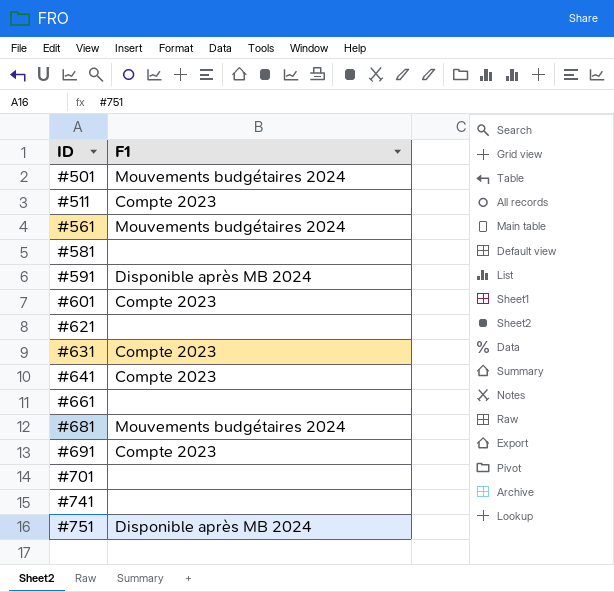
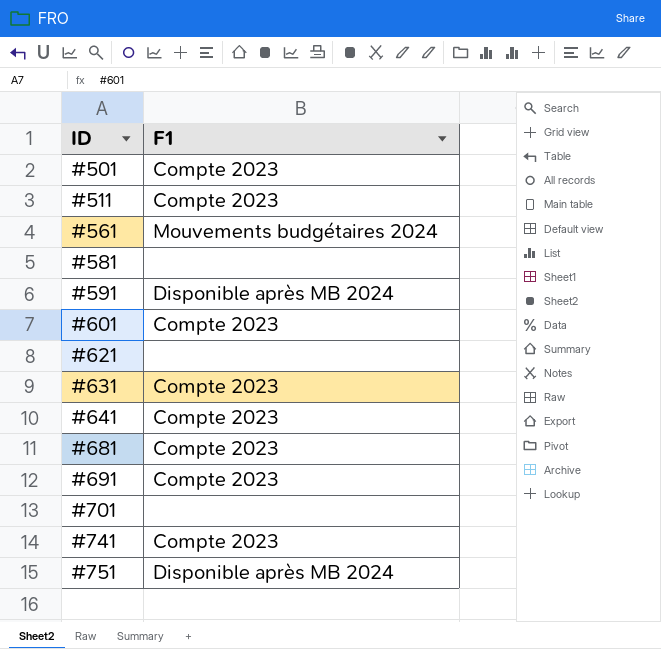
row #661: none -> none
#501 | F1: Mouvements budgétaires 2024 -> Compte 2023
#681 | F1: Mouvements budgétaires 2024 -> Compte 2023
#741 | F1: none -> Compte 2023

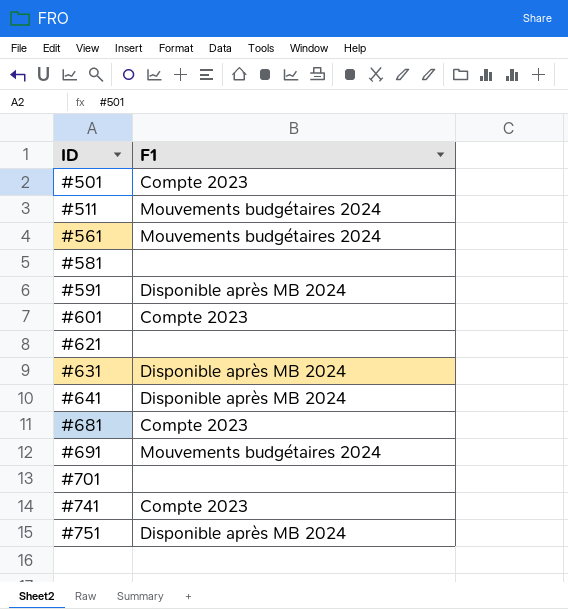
#511 | F1: Compte 2023 -> Mouvements budgétaires 2024
#631 | F1: Compte 2023 -> Disponible après MB 2024
#641 | F1: Compte 2023 -> Disponible après MB 2024
#691 | F1: Compte 2023 -> Mouvements budgétaires 2024

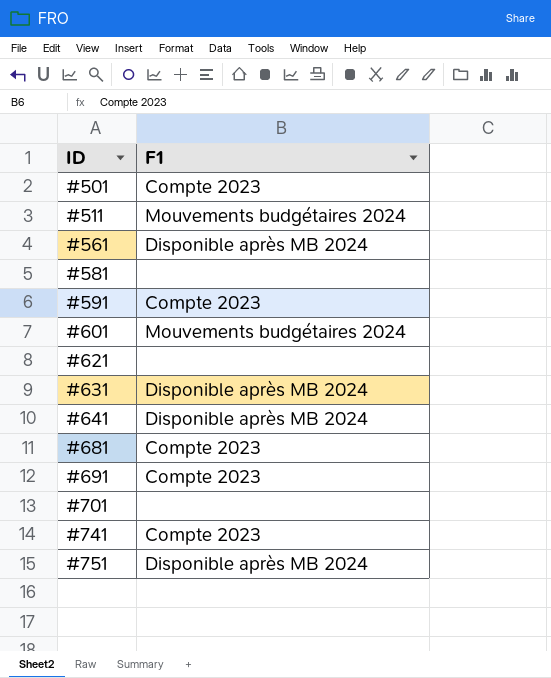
#561 | F1: Mouvements budgétaires 2024 -> Disponible après MB 2024
#591 | F1: Disponible après MB 2024 -> Compte 2023
#601 | F1: Compte 2023 -> Mouvements budgétaires 2024
#691 | F1: Mouvements budgétaires 2024 -> Compte 2023

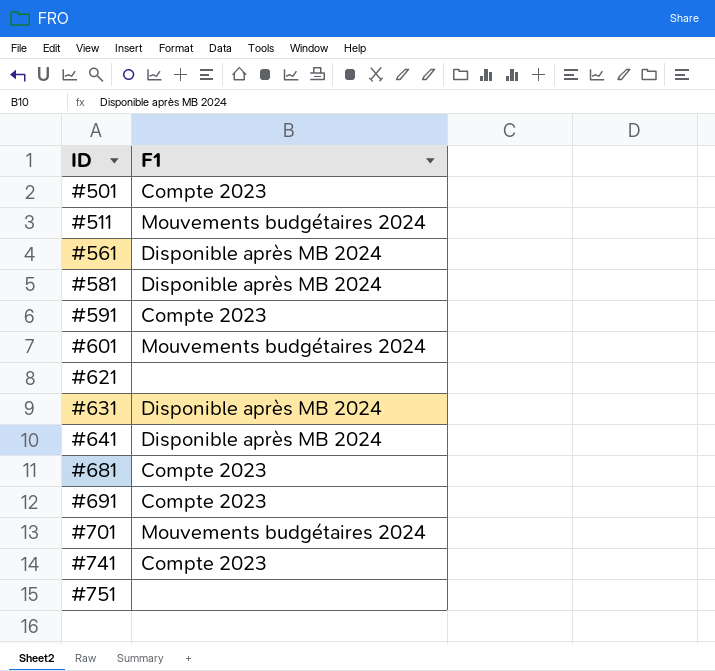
#581 | F1: none -> Disponible après MB 2024
#701 | F1: none -> Mouvements budgétaires 2024
#751 | F1: Disponible après MB 2024 -> none

